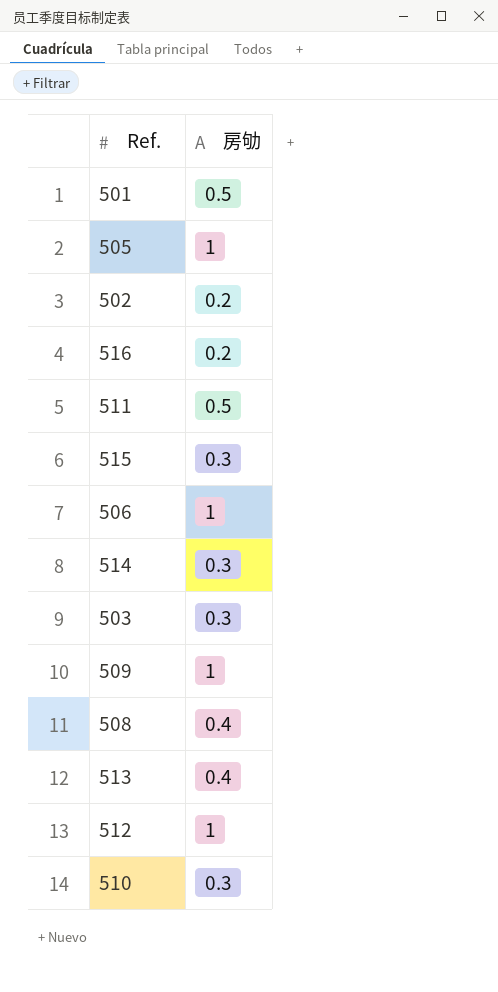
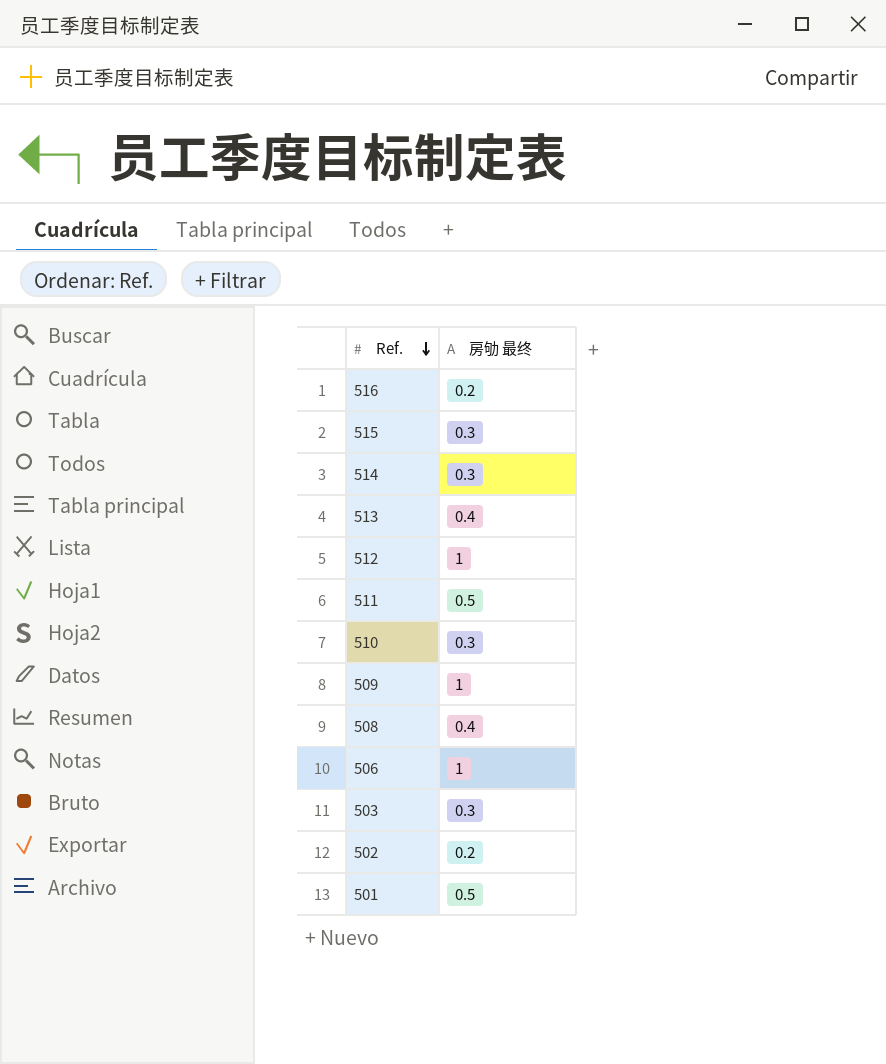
row order: none -> Ref. descending
column name: 房劬 -> 房劬 最终
row 505: 1 -> none

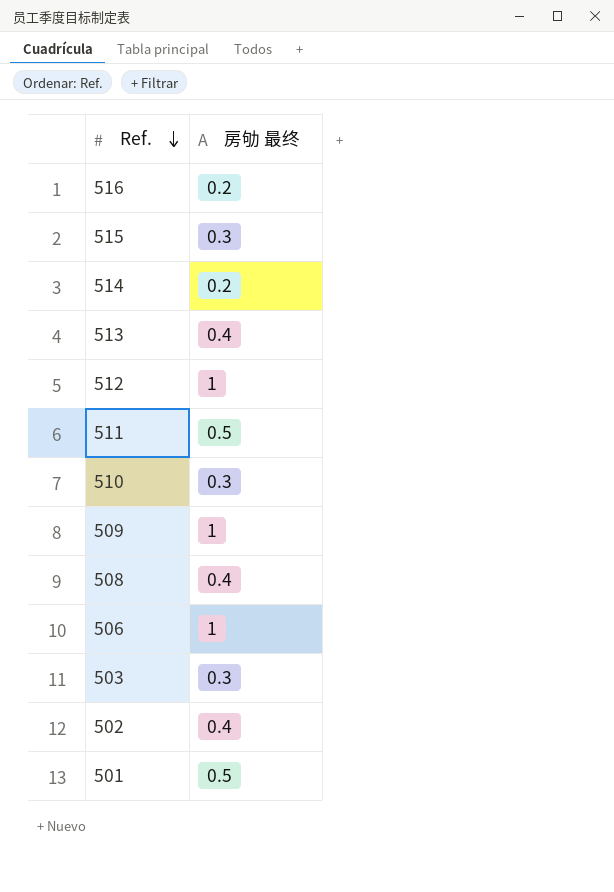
514 | 房劬 最终: 0.3 -> 0.2
502 | 房劬 最终: 0.2 -> 0.4

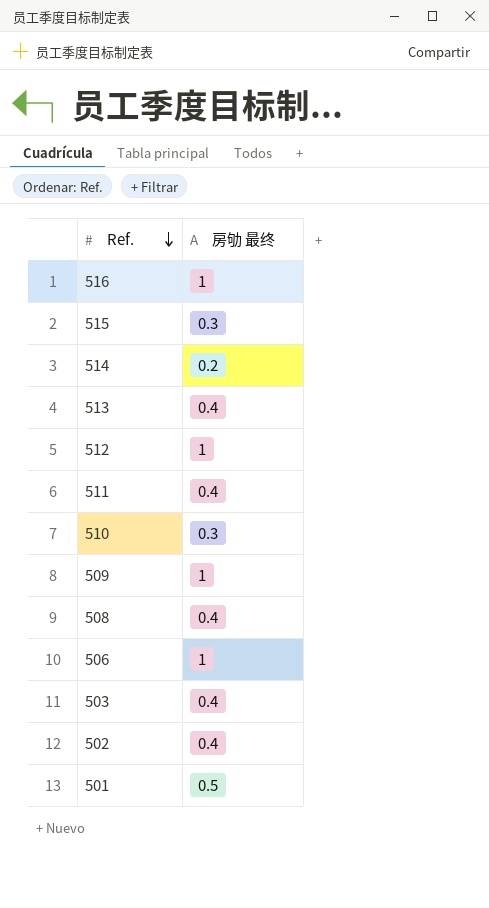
516 | 房劬 最终: 0.2 -> 1
511 | 房劬 最终: 0.5 -> 0.4
503 | 房劬 最终: 0.3 -> 0.4

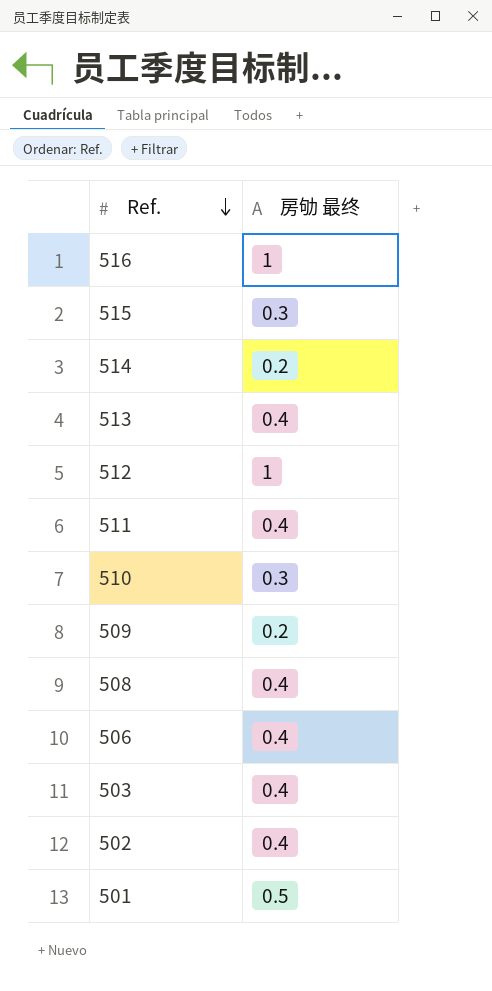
509 | 房劬 最终: 1 -> 0.2
506 | 房劬 最终: 1 -> 0.4

